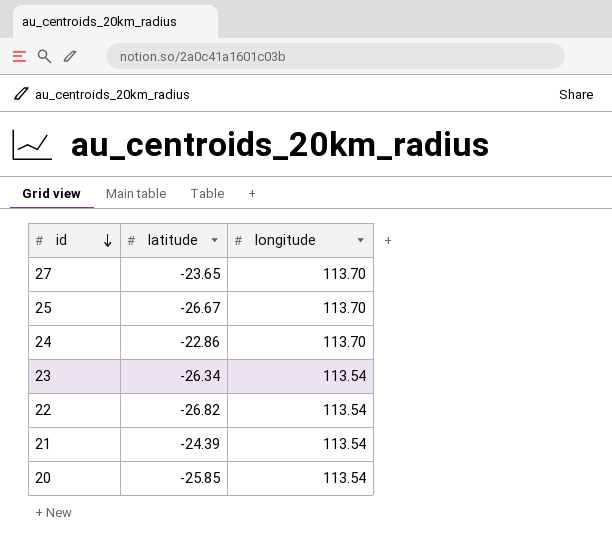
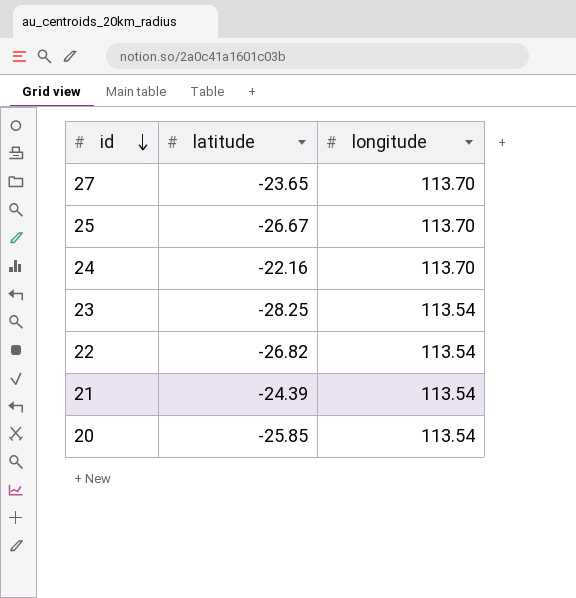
24 | latitude: -22.86 -> -22.16
23 | latitude: -26.34 -> -28.25

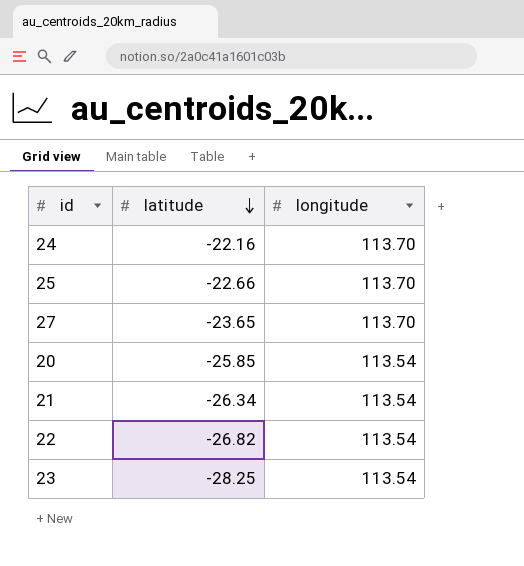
row order: id descending -> latitude descending
25 | latitude: -26.67 -> -22.66
21 | latitude: -24.39 -> -26.34

